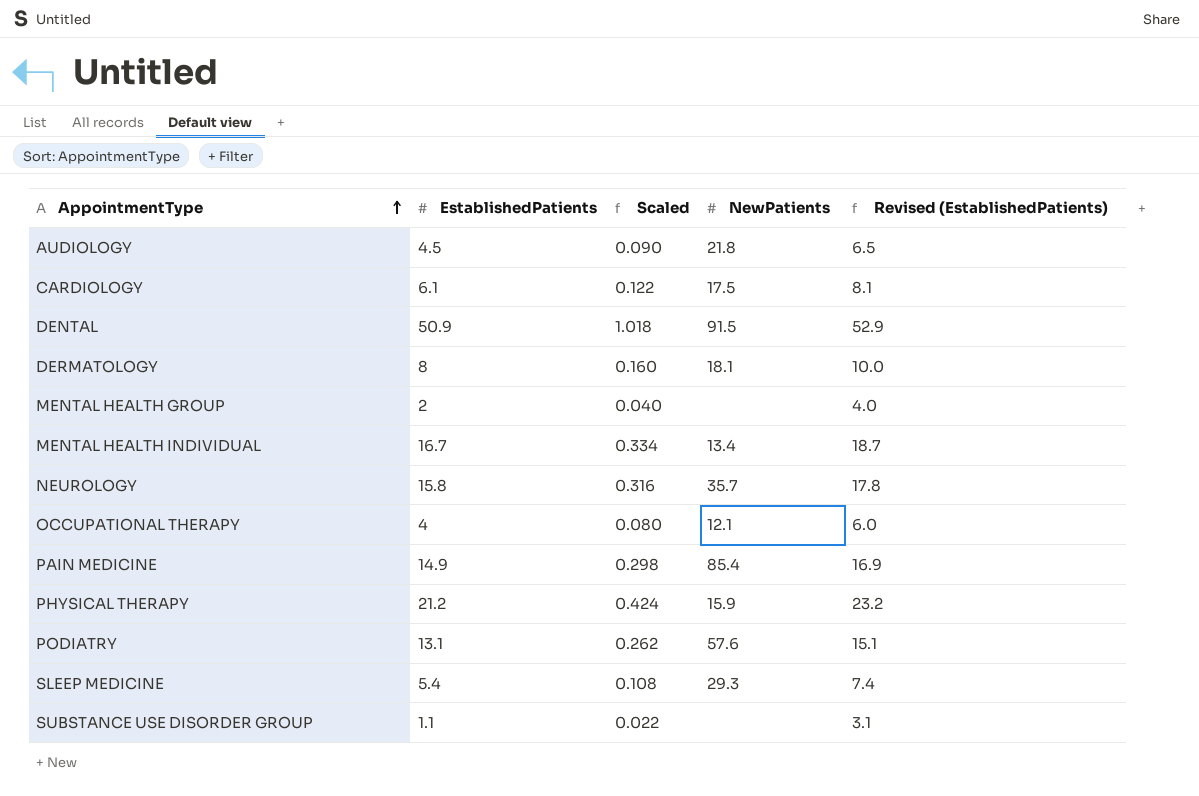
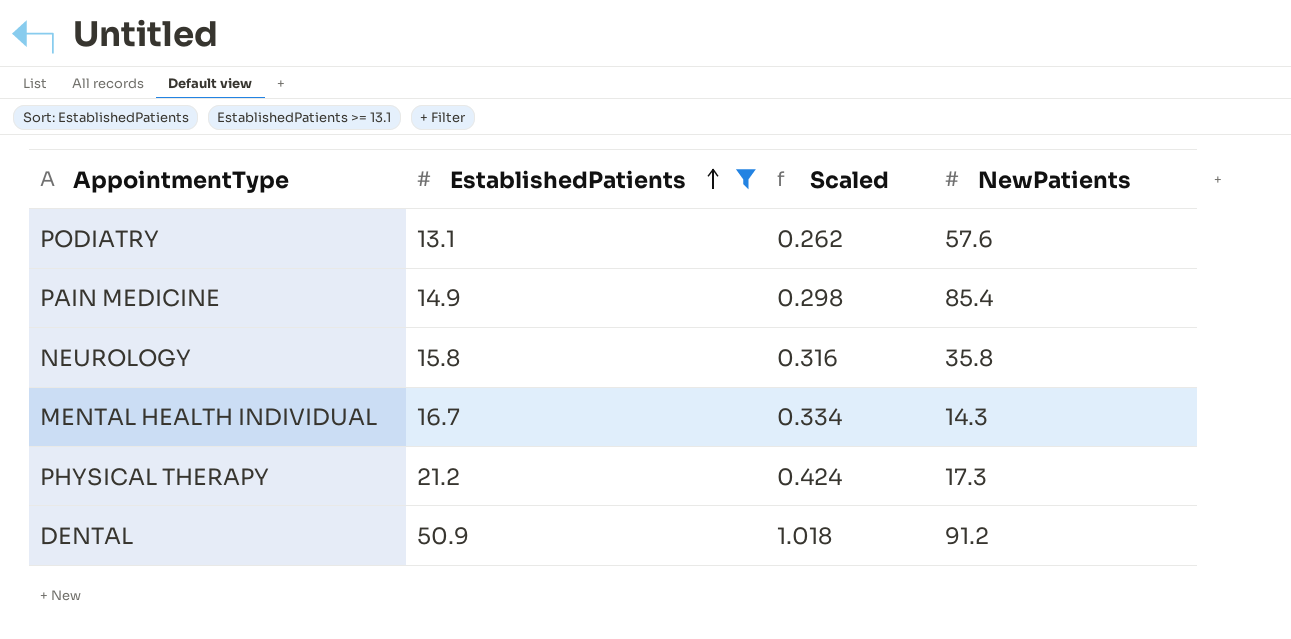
filter: none -> EstablishedPatients >= 13.1
row order: AppointmentType ascending -> EstablishedPatients ascending
column Revised (EstablishedPatients) | formula: [EstablishedPatients] + 2 -> none
NEUROLOGY | NewPatients: 35.7 -> 35.8
MENTAL HEALTH INDIVIDUAL | NewPatients: 13.4 -> 14.3
PHYSICAL THERAPY | NewPatients: 15.9 -> 17.3
DENTAL | NewPatients: 91.5 -> 91.2

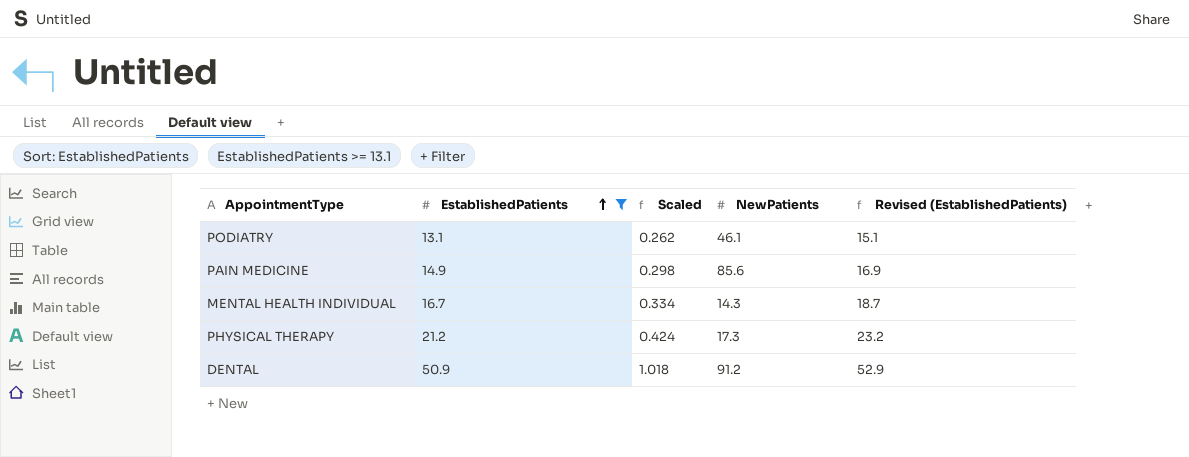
column Revised (EstablishedPatients) | formula: none -> [EstablishedPatients] + 2
row NEUROLOGY: 15.8 | 0.316 | 35.8 -> none
PODIATRY | NewPatients: 57.6 -> 46.1
PAIN MEDICINE | NewPatients: 85.4 -> 85.6

